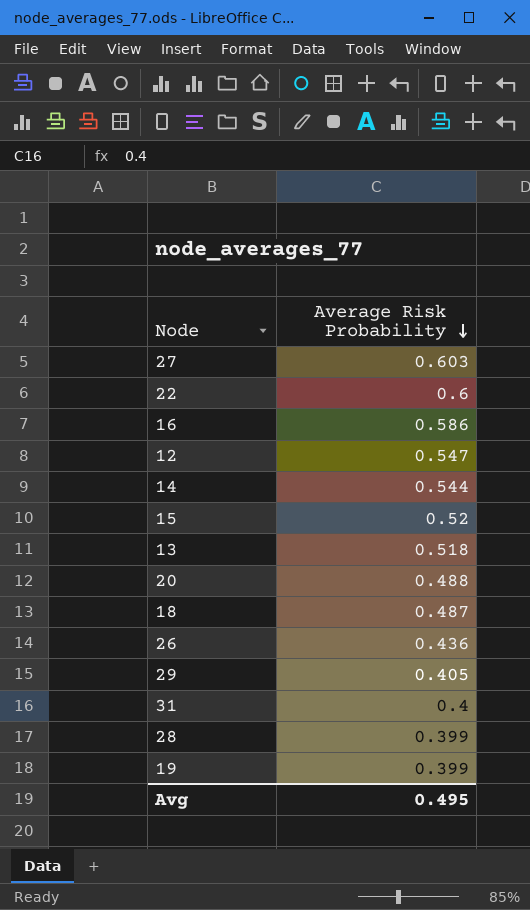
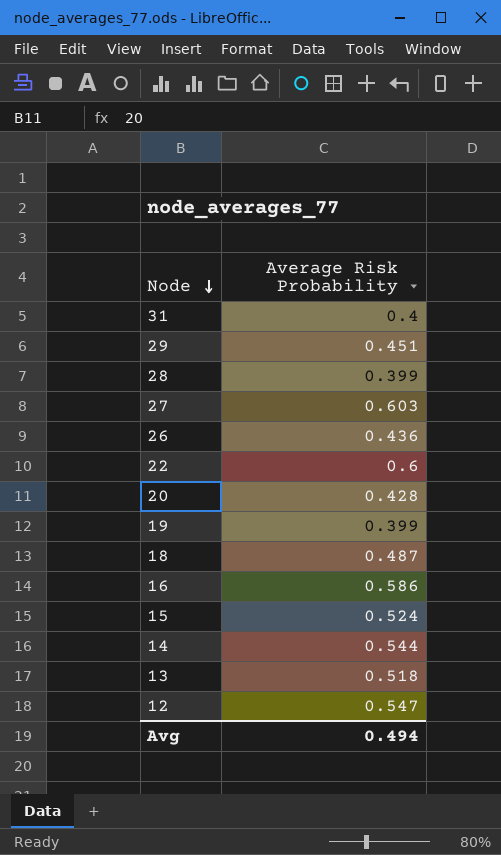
row order: Average Risk Probability descending -> Node descending
29 | Average Risk Probability: 0.405 -> 0.451
20 | Average Risk Probability: 0.488 -> 0.428
15 | Average Risk Probability: 0.52 -> 0.524
Avg | Average Risk Probability: 0.495 -> 0.494

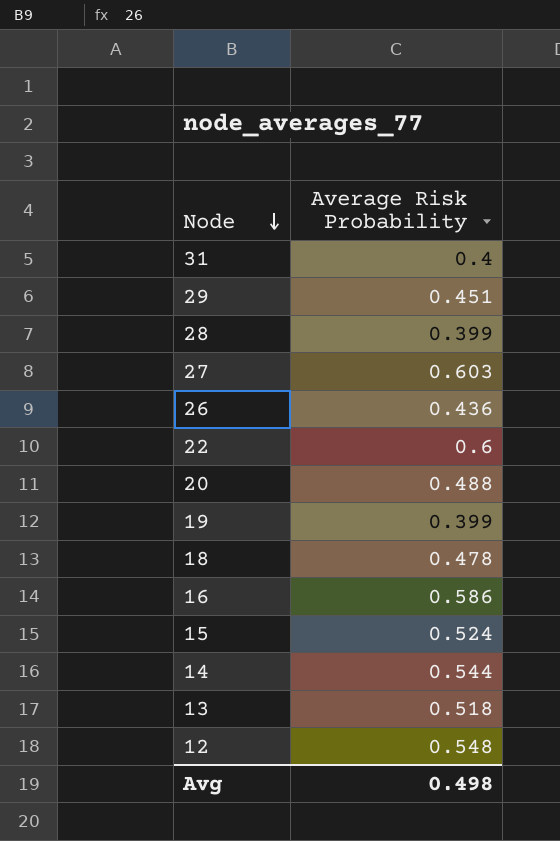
20 | Average Risk Probability: 0.428 -> 0.488
18 | Average Risk Probability: 0.487 -> 0.478
12 | Average Risk Probability: 0.547 -> 0.548
Avg | Average Risk Probability: 0.494 -> 0.498

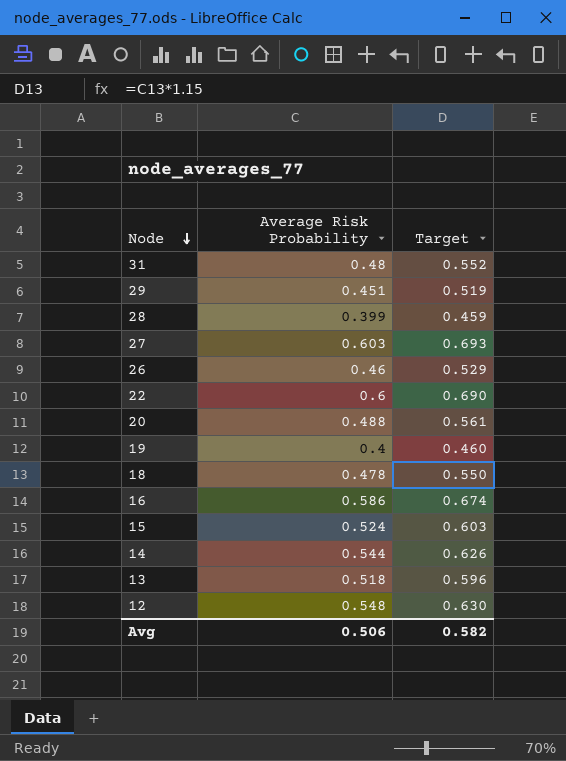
column Target | formula: none -> [Average Risk Probability] * 1.15
31 | Average Risk Probability: 0.4 -> 0.48
26 | Average Risk Probability: 0.436 -> 0.46
19 | Average Risk Probability: 0.399 -> 0.4
Avg | Average Risk Probability: 0.498 -> 0.506

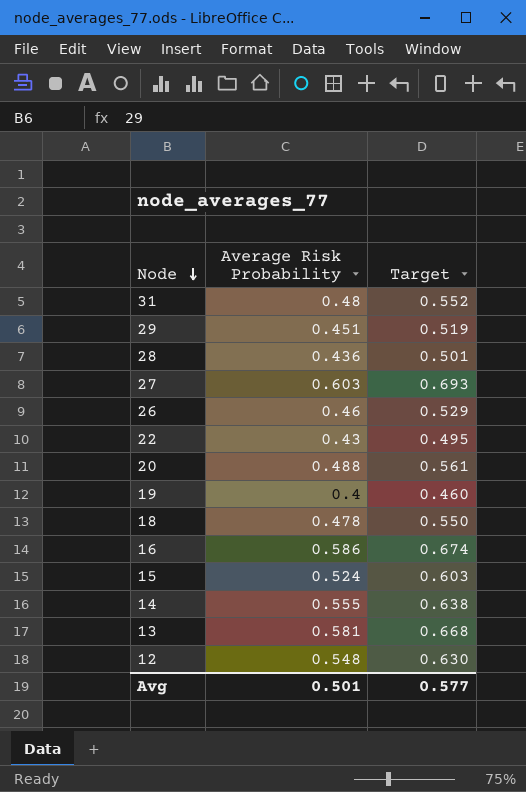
28 | Average Risk Probability: 0.399 -> 0.436
28 | Target: 0.459 -> 0.501
22 | Average Risk Probability: 0.6 -> 0.43
22 | Target: 0.690 -> 0.495
14 | Average Risk Probability: 0.544 -> 0.555
14 | Target: 0.626 -> 0.638
13 | Average Risk Probability: 0.518 -> 0.581
13 | Target: 0.596 -> 0.668
Avg | Average Risk Probability: 0.506 -> 0.501
Avg | Target: 0.582 -> 0.577

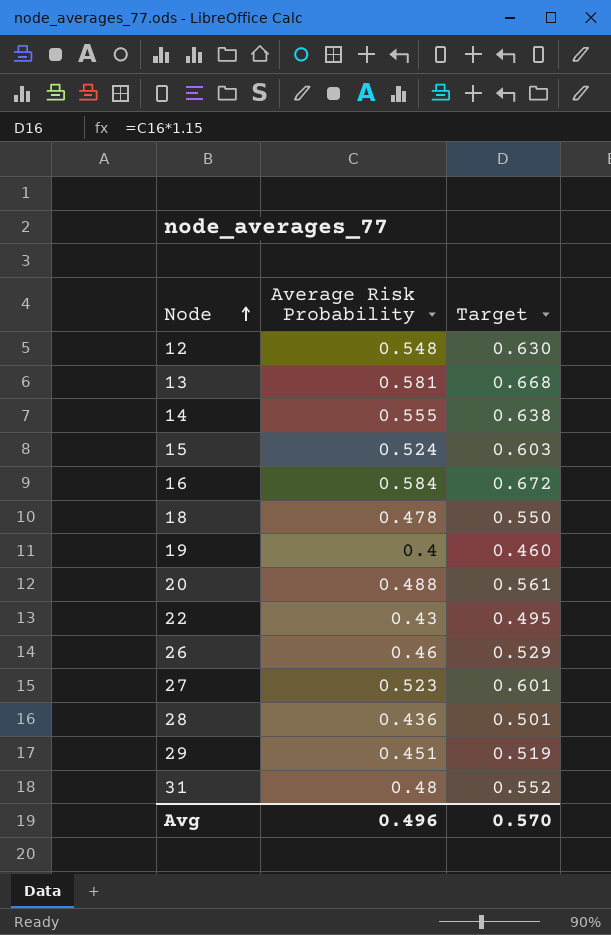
row order: Node descending -> Node ascending
16 | Average Risk Probability: 0.586 -> 0.584
16 | Target: 0.674 -> 0.672
27 | Average Risk Probability: 0.603 -> 0.523
27 | Target: 0.693 -> 0.601
Avg | Average Risk Probability: 0.501 -> 0.496
Avg | Target: 0.577 -> 0.570

